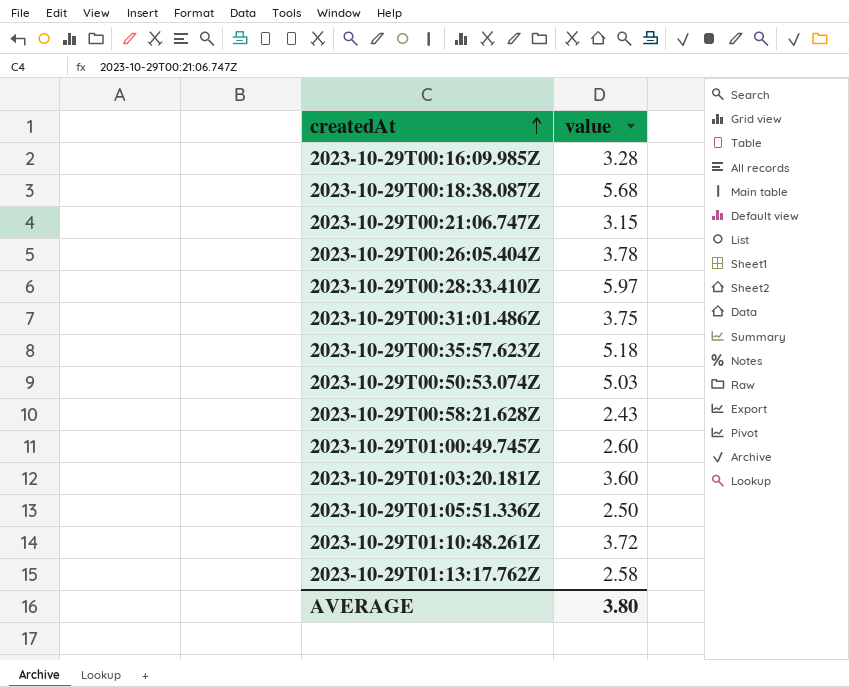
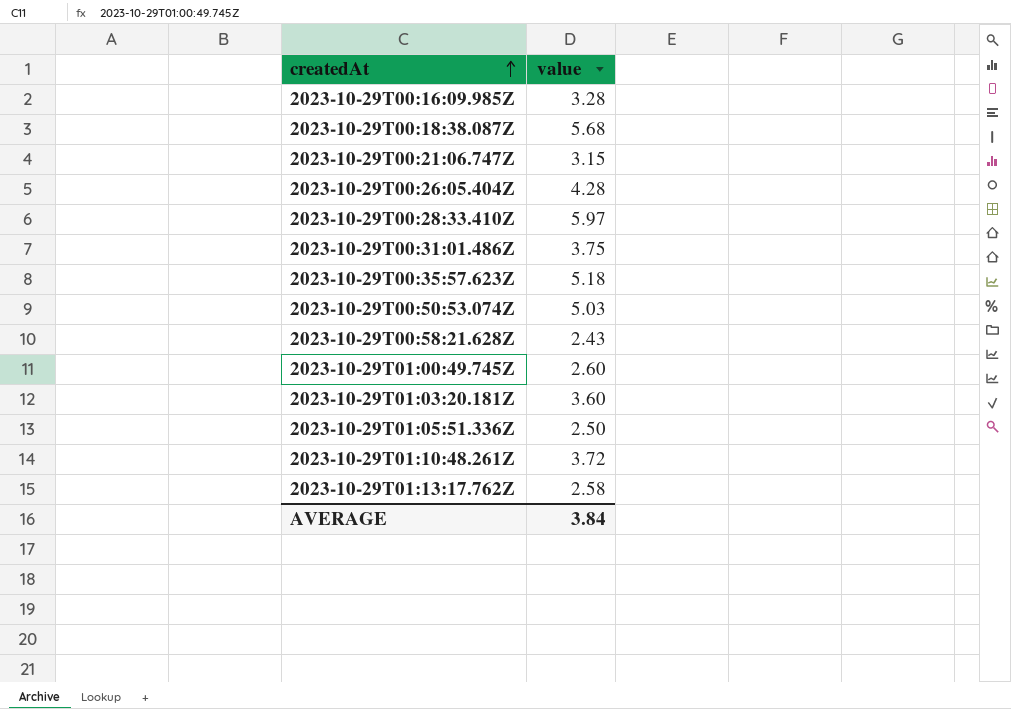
2023-10-29T00:26:05.404Z | value: 3.78 -> 4.28
AVERAGE | value: 3.80 -> 3.84

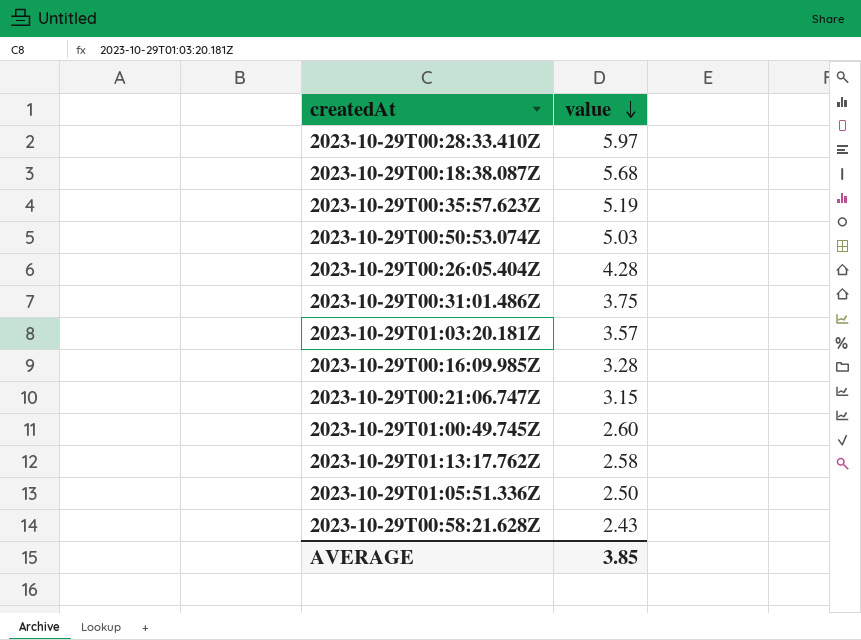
row order: createdAt ascending -> value descending
row 2023-10-29T01:10:48.261Z: 3.72 -> none
2023-10-29T00:35:57.623Z | value: 5.18 -> 5.19
2023-10-29T01:03:20.181Z | value: 3.60 -> 3.57
AVERAGE | value: 3.84 -> 3.85

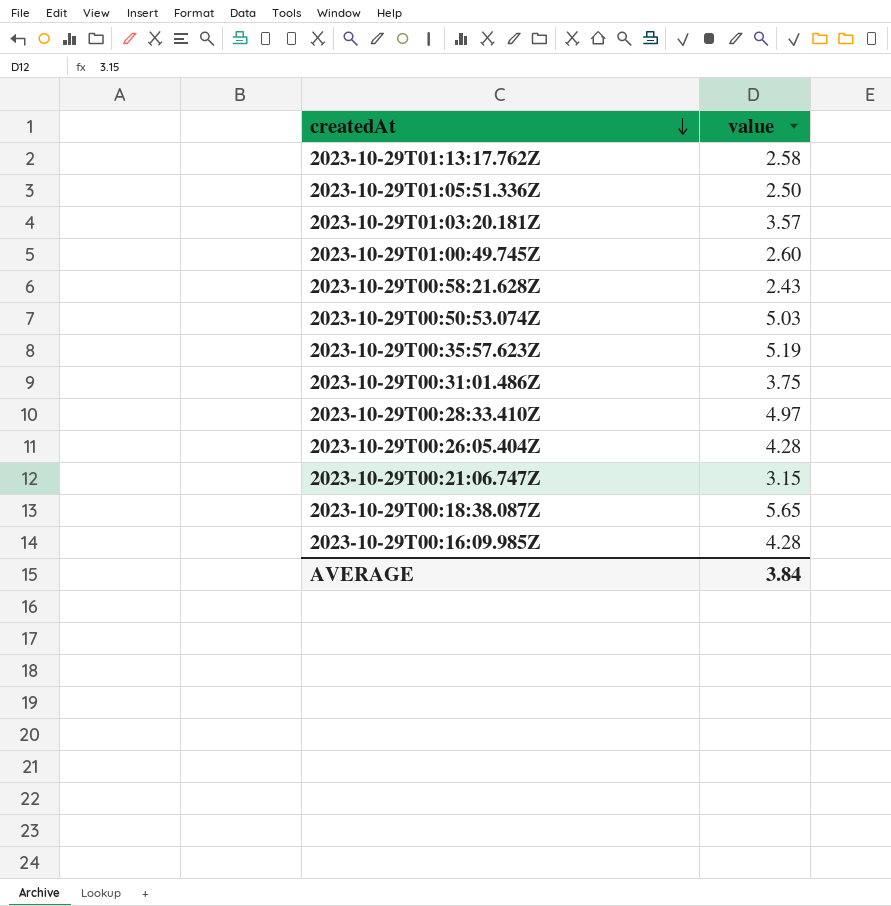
row order: value descending -> createdAt descending
2023-10-29T00:28:33.410Z | value: 5.97 -> 4.97
2023-10-29T00:18:38.087Z | value: 5.68 -> 5.65
2023-10-29T00:16:09.985Z | value: 3.28 -> 4.28
AVERAGE | value: 3.85 -> 3.84

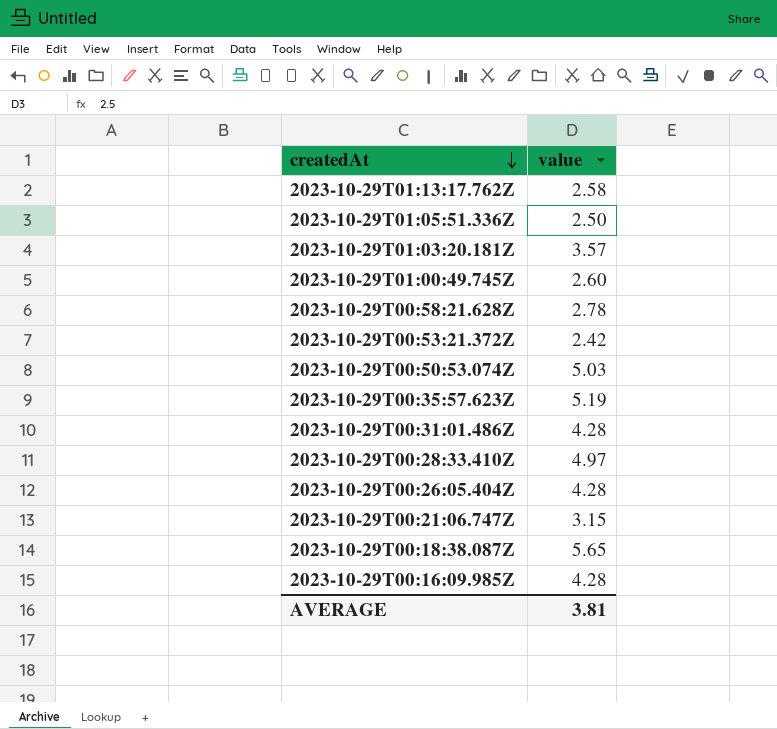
2023-10-29T00:58:21.628Z | value: 2.43 -> 2.78
row 2023-10-29T00:53:21.372Z: none -> 2.42
2023-10-29T00:31:01.486Z | value: 3.75 -> 4.28
AVERAGE | value: 3.84 -> 3.81

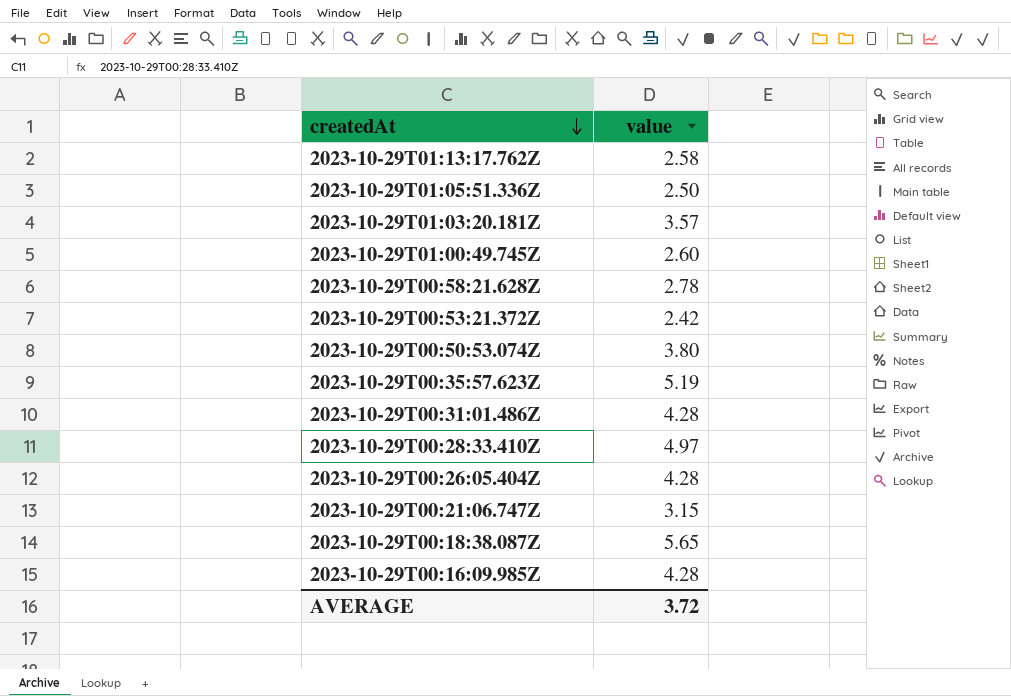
2023-10-29T00:50:53.074Z | value: 5.03 -> 3.80
AVERAGE | value: 3.81 -> 3.72

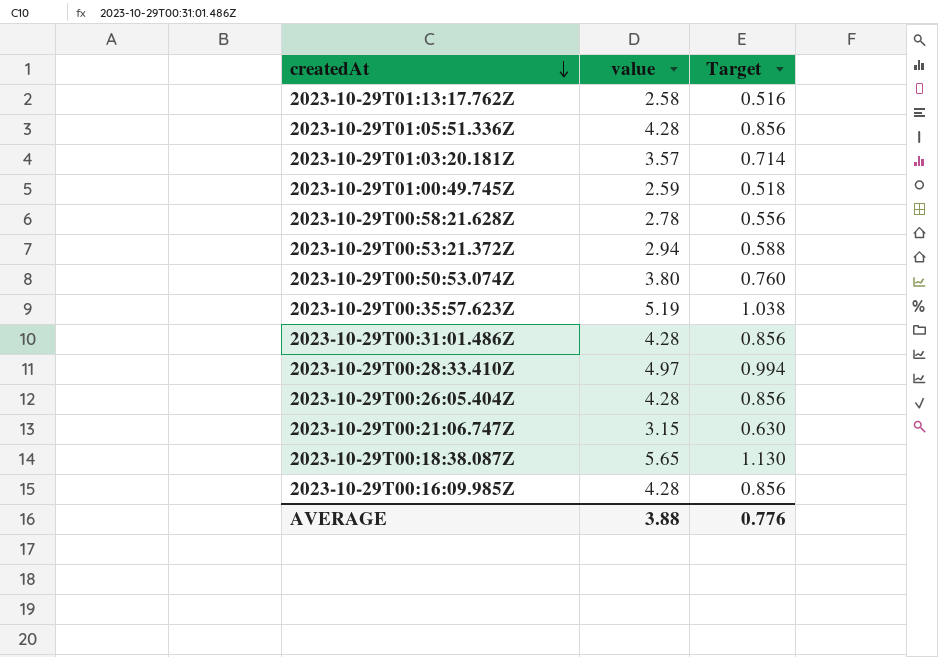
column Target | formula: none -> [value] * 0.2
2023-10-29T01:05:51.336Z | value: 2.50 -> 4.28
2023-10-29T01:00:49.745Z | value: 2.60 -> 2.59
2023-10-29T00:53:21.372Z | value: 2.42 -> 2.94
AVERAGE | value: 3.72 -> 3.88

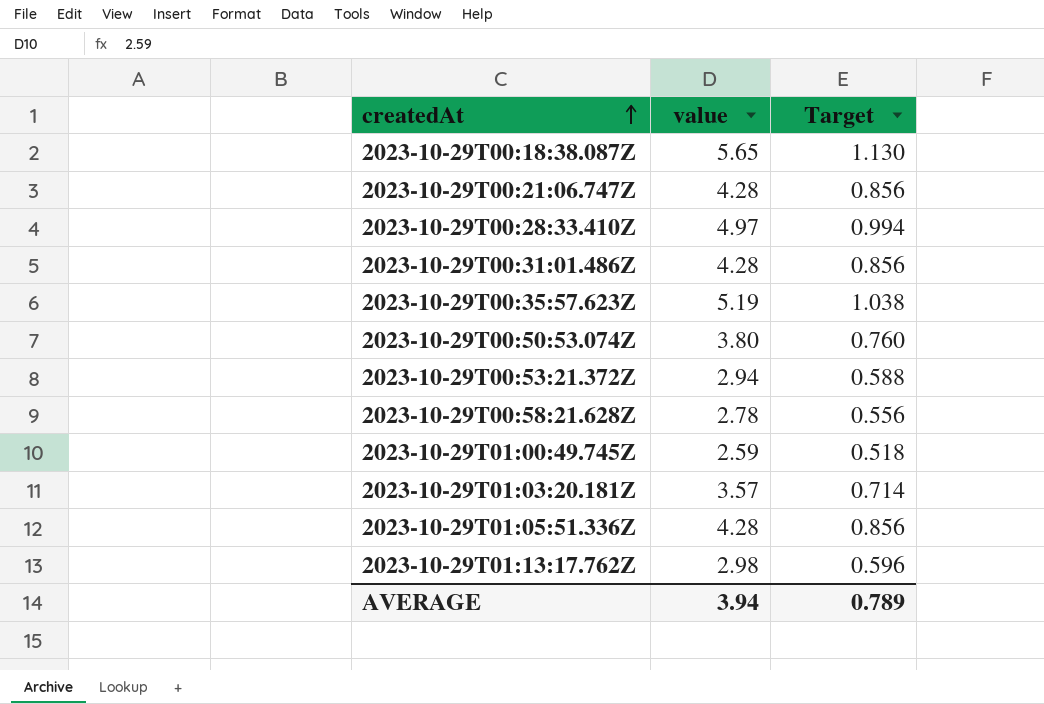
row order: createdAt descending -> createdAt ascending
row 2023-10-29T00:26:05.404Z: 4.28 | 0.856 -> none
row 2023-10-29T00:16:09.985Z: 4.28 | 0.856 -> none
2023-10-29T00:21:06.747Z | value: 3.15 -> 4.28
2023-10-29T00:21:06.747Z | Target: 0.630 -> 0.856
2023-10-29T01:13:17.762Z | value: 2.58 -> 2.98
2023-10-29T01:13:17.762Z | Target: 0.516 -> 0.596
AVERAGE | value: 3.88 -> 3.94
AVERAGE | Target: 0.776 -> 0.789

